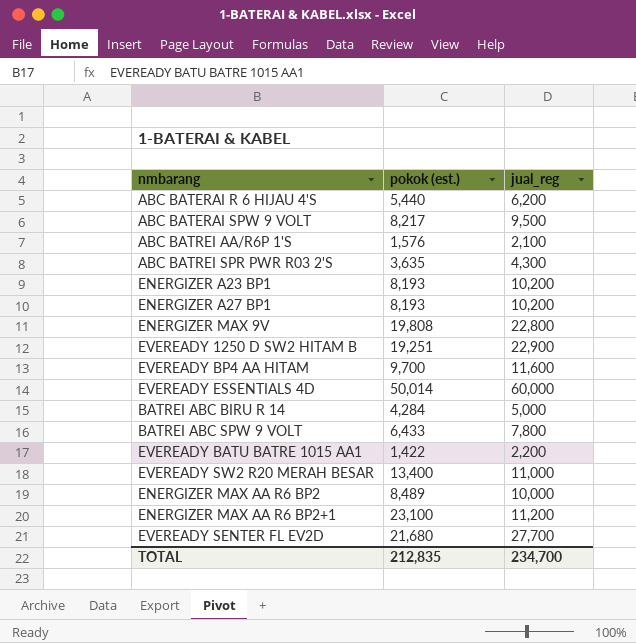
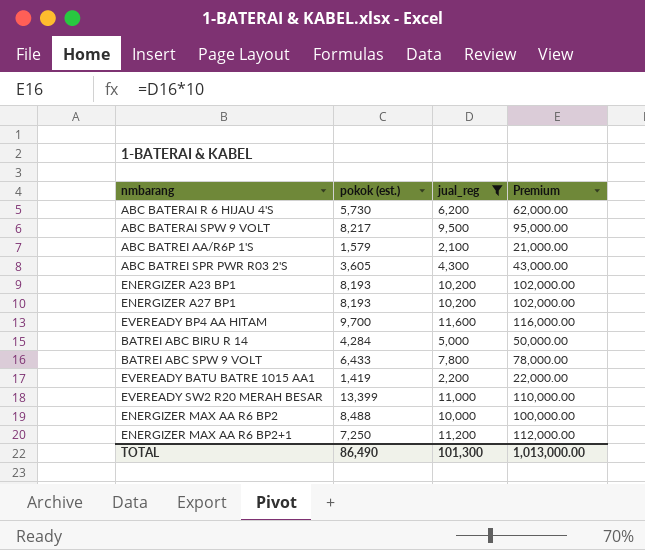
filter: none -> jual_reg <= 11,600
column Premium | formula: none -> [jual_reg] * 10
ABC BATERAI R 6 HIJAU 4'S | pokok (est.): 5,440 -> 5,730
ABC BATREI AA/R6P 1'S | pokok (est.): 1,576 -> 1,579
ABC BATREI SPR PWR R03 2'S | pokok (est.): 3,635 -> 3,605
EVEREADY BATU BATRE 1015 AA1 | pokok (est.): 1,422 -> 1,419
EVEREADY SW2 R20 MERAH BESAR | pokok (est.): 13,400 -> 13,399
ENERGIZER MAX AA R6 BP2 | pokok (est.): 8,489 -> 8,488
ENERGIZER MAX AA R6 BP2+1 | pokok (est.): 23,100 -> 7,250
TOTAL | pokok (est.): 212,835 -> 86,490
TOTAL | jual_reg: 234,700 -> 101,300

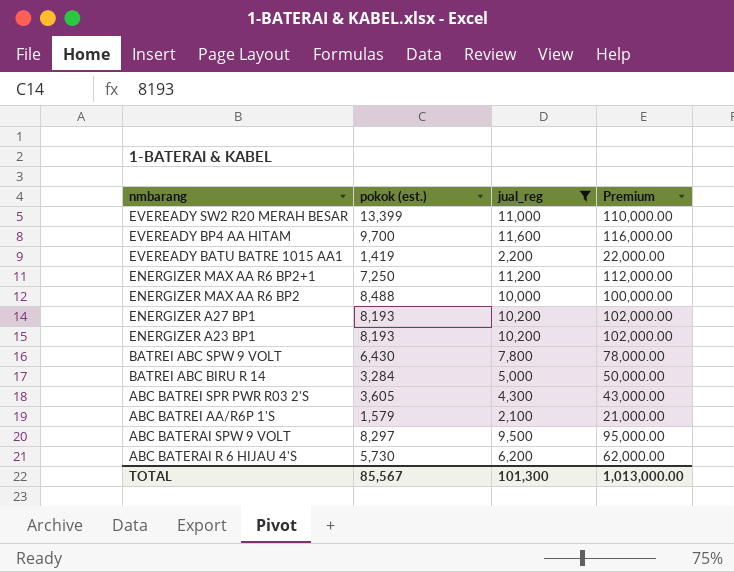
row order: none -> nmbarang descending
BATREI ABC SPW 9 VOLT | pokok (est.): 6,433 -> 6,430
BATREI ABC BIRU R 14 | pokok (est.): 4,284 -> 3,284
ABC BATERAI SPW 9 VOLT | pokok (est.): 8,217 -> 8,297
TOTAL | pokok (est.): 86,490 -> 85,567

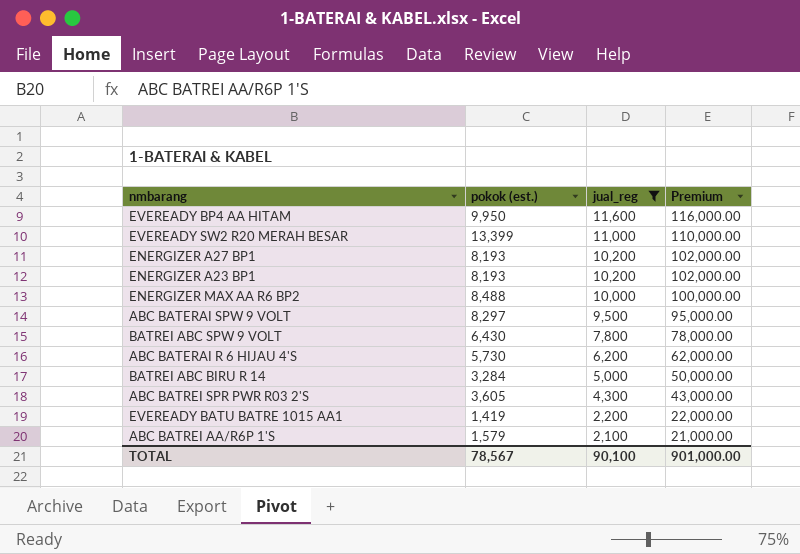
row order: nmbarang descending -> jual_reg descending
row ENERGIZER MAX AA R6 BP2+1: 7,250 | 11,200 | 112,000.00 -> none
EVEREADY BP4 AA HITAM | pokok (est.): 9,700 -> 9,950
TOTAL | pokok (est.): 85,567 -> 78,567
TOTAL | jual_reg: 101,300 -> 90,100
TOTAL | Premium: 1,013,000.00 -> 901,000.00

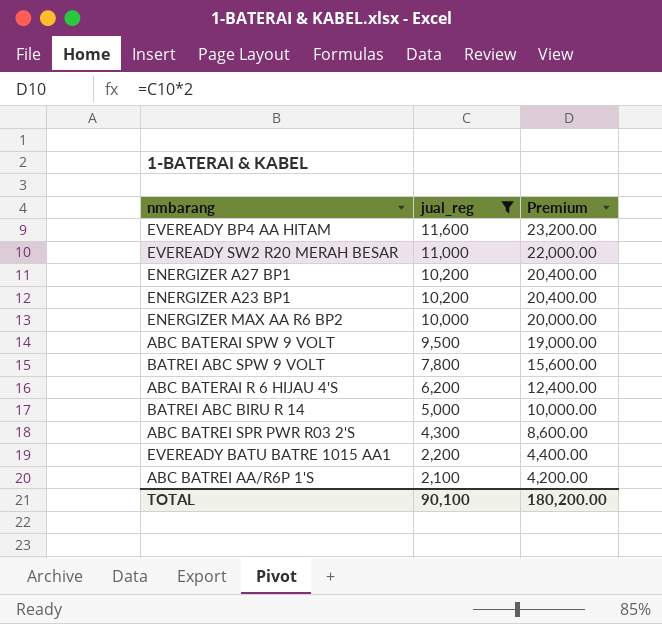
column pokok (est.) | position: 2 -> none
column Premium | formula: [jual_reg] * 10 -> [jual_reg] * 2
TOTAL | Premium: 901,000.00 -> 180,200.00

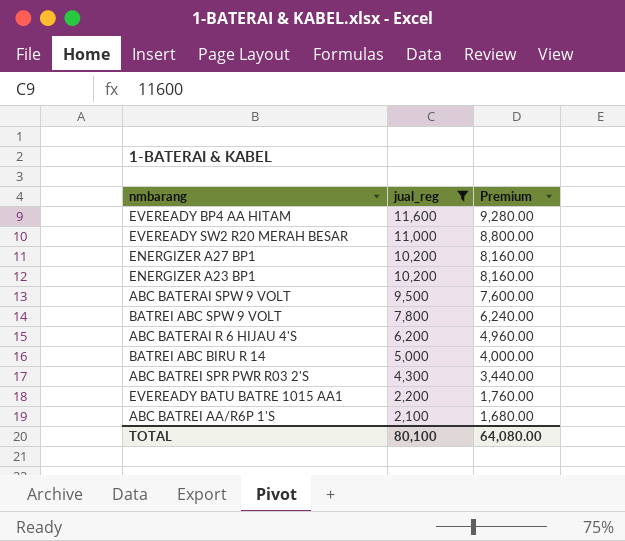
column Premium | formula: [jual_reg] * 2 -> [jual_reg] * 0.8
row ENERGIZER MAX AA R6 BP2: 10,000 | 20,000.00 -> none
TOTAL | jual_reg: 90,100 -> 80,100
TOTAL | Premium: 180,200.00 -> 64,080.00

